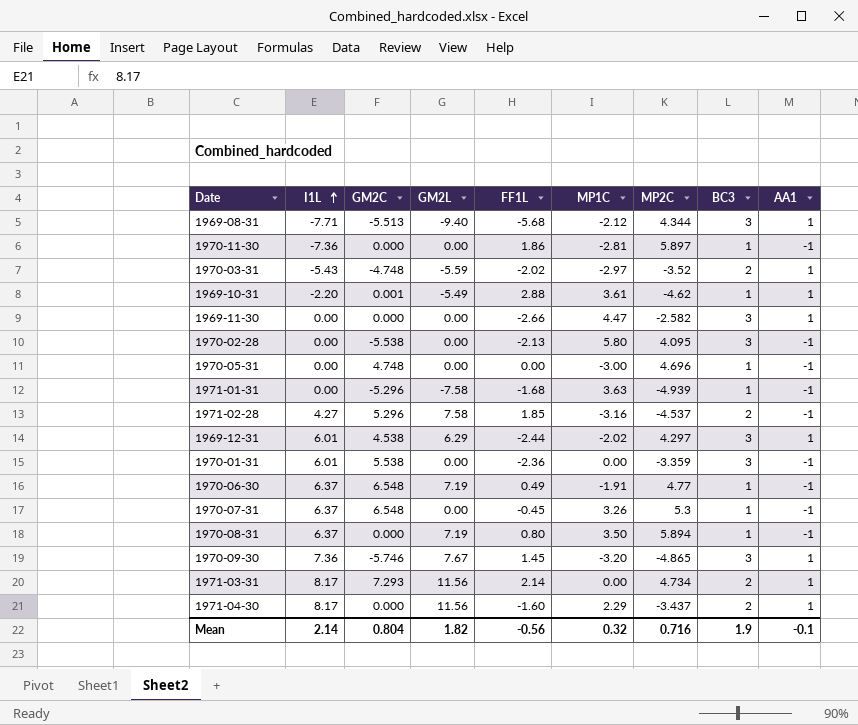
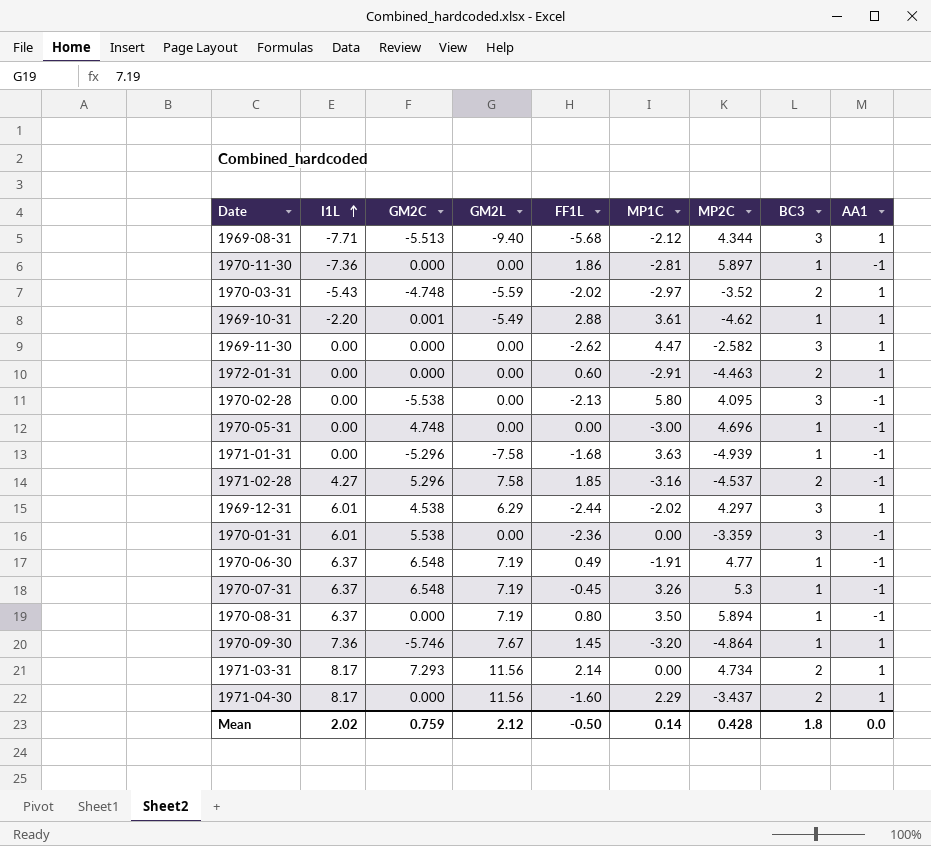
1969-11-30 | FF1L: -2.66 -> -2.62
row 1972-01-31: none -> 0.00 | 0.000 | 0.00 | 0.60 | -2.91 | -4.463 | 2 | 1
1970-07-31 | GM2L: 0.00 -> 7.19
1970-09-30 | MP2C: -4.865 -> -4.864
1970-09-30 | BC3: 3 -> 1
Mean | I1L: 2.14 -> 2.02
Mean | GM2C: 0.804 -> 0.759
Mean | GM2L: 1.82 -> 2.12
Mean | FF1L: -0.56 -> -0.50
Mean | MP1C: 0.32 -> 0.14
Mean | MP2C: 0.716 -> 0.428
Mean | BC3: 1.9 -> 1.8
Mean | AA1: -0.1 -> 0.0

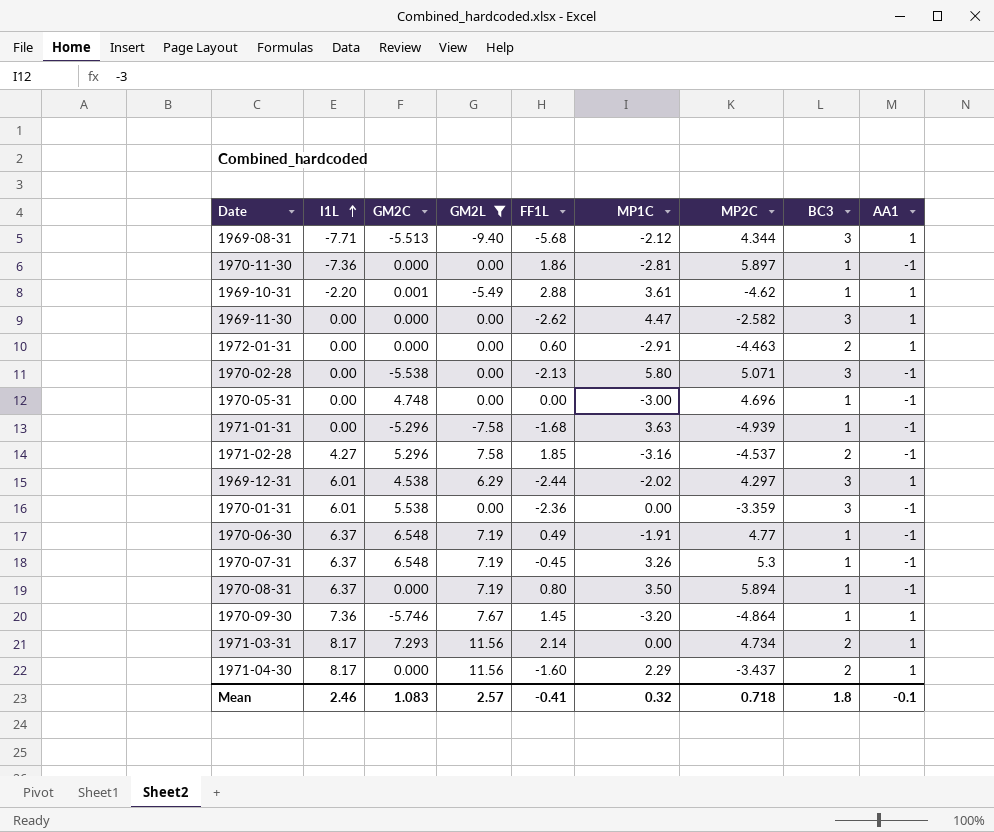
filter: none -> GM2L != -5.59
1970-02-28 | MP2C: 4.095 -> 5.071
Mean | I1L: 2.02 -> 2.46
Mean | GM2C: 0.759 -> 1.083
Mean | GM2L: 2.12 -> 2.57
Mean | FF1L: -0.50 -> -0.41
Mean | MP1C: 0.14 -> 0.32
Mean | MP2C: 0.428 -> 0.718
Mean | AA1: 0.0 -> -0.1

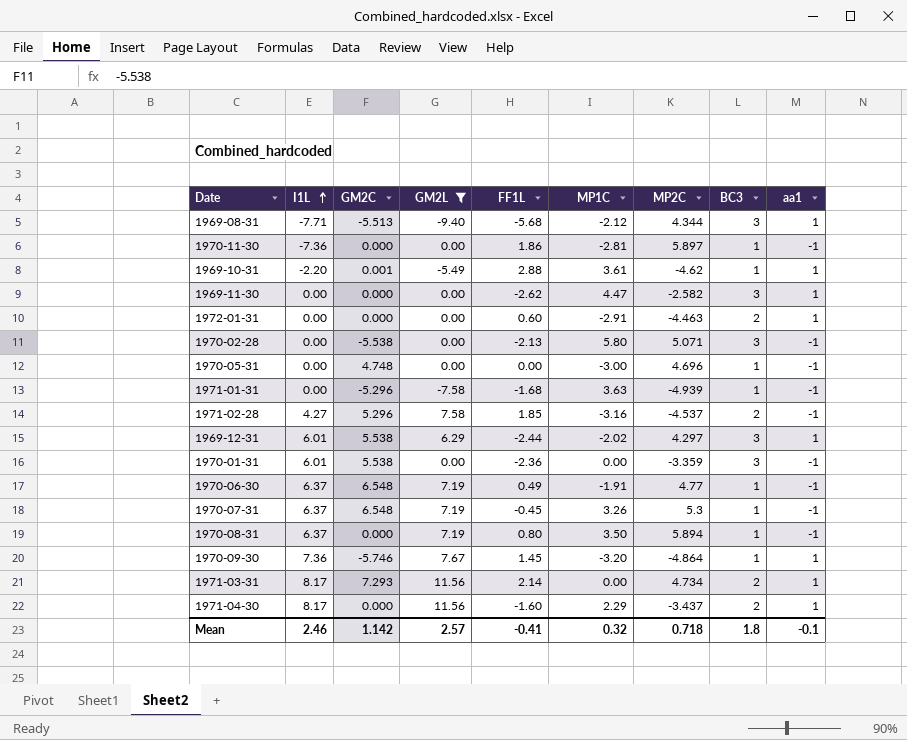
column name: AA1 -> aa1
1969-12-31 | GM2C: 4.538 -> 5.538
Mean | GM2C: 1.083 -> 1.142

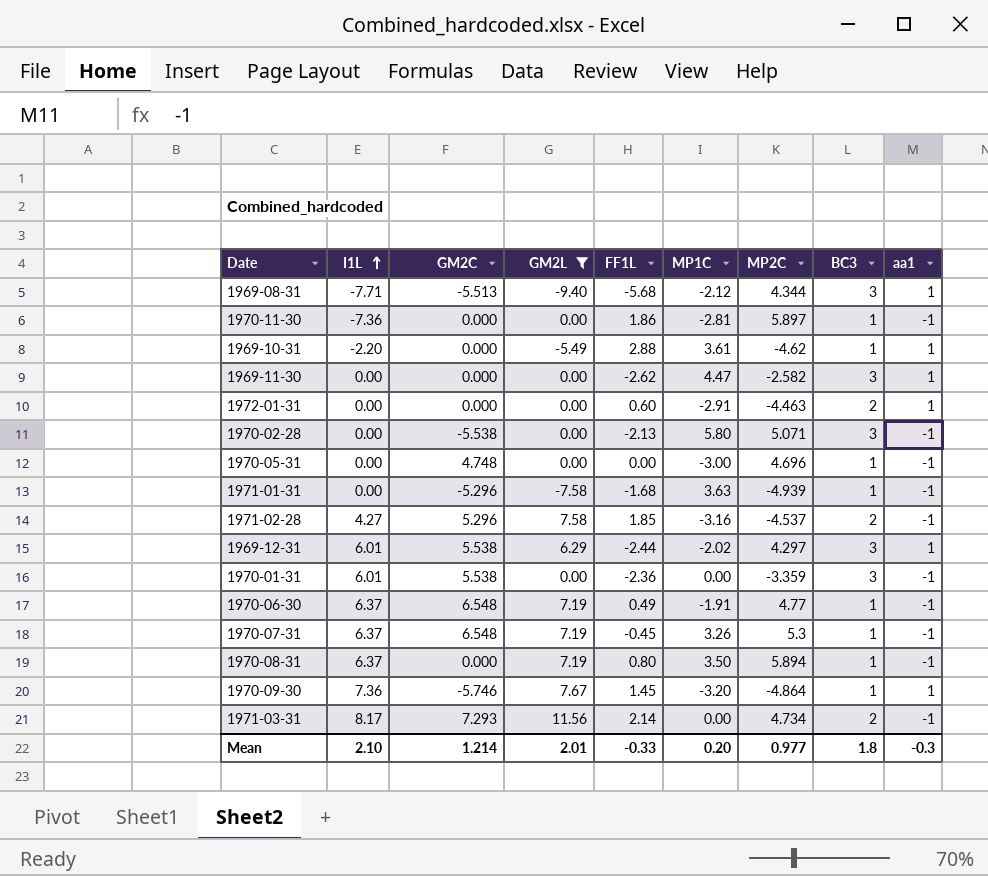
row 1971-04-30: 8.17 | 0.000 | 11.56 | -1.60 | 2.29 | -3.437 | 2 | 1 -> none
1969-10-31 | GM2C: 0.001 -> 0.000
1971-03-31 | aa1: 1 -> -1
Mean | I1L: 2.46 -> 2.10
Mean | GM2C: 1.142 -> 1.214
Mean | GM2L: 2.57 -> 2.01
Mean | FF1L: -0.41 -> -0.33
Mean | MP1C: 0.32 -> 0.20
Mean | MP2C: 0.718 -> 0.977
Mean | aa1: -0.1 -> -0.3

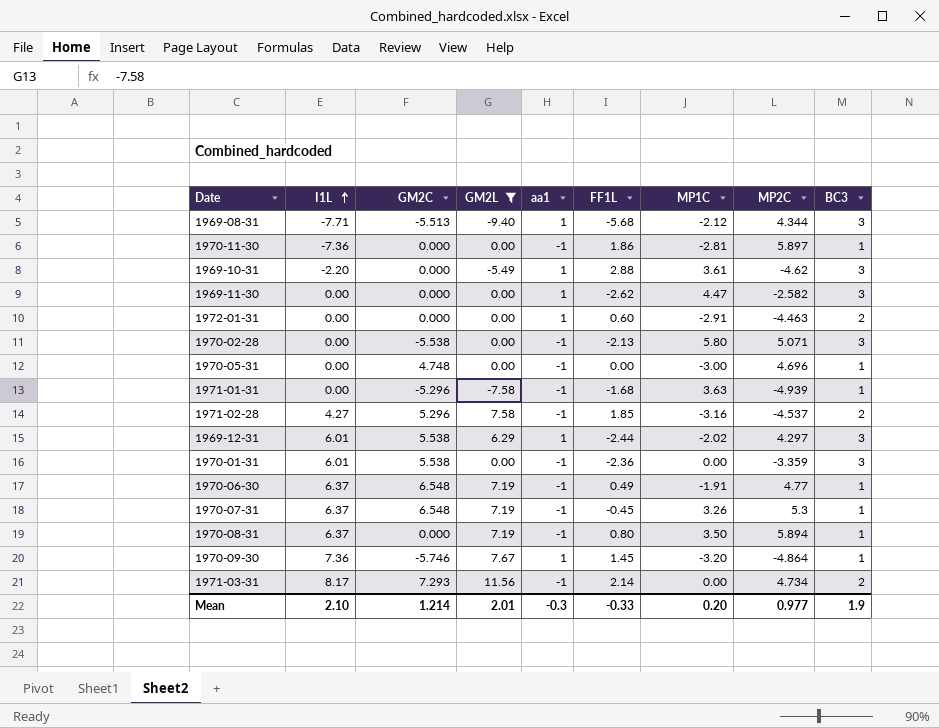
column aa1 | position: 9 -> 5
1969-10-31 | BC3: 1 -> 3
Mean | BC3: 1.8 -> 1.9

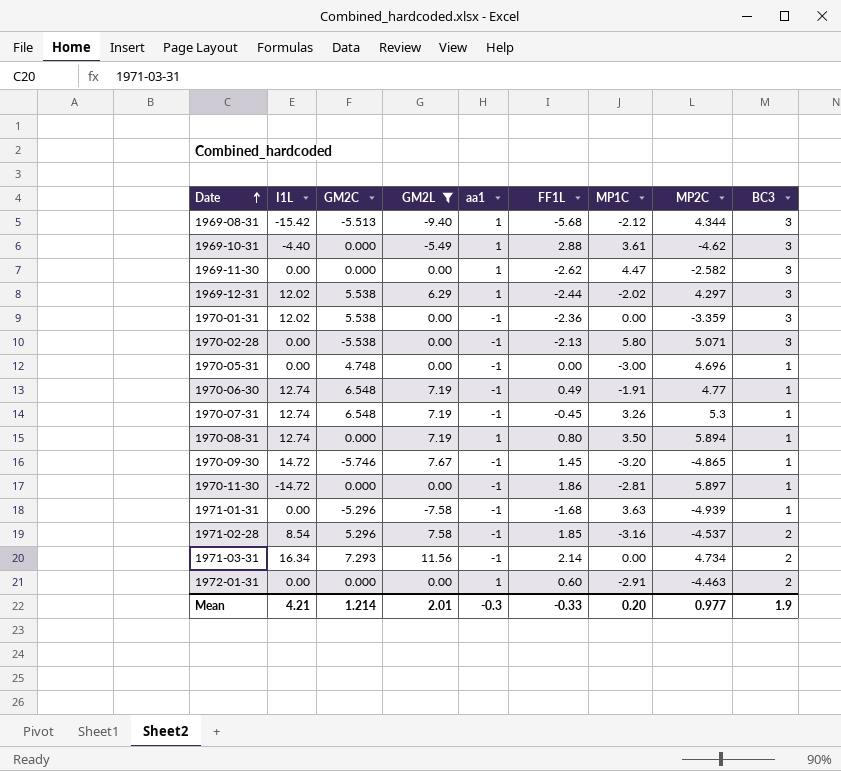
row order: I1L ascending -> Date ascending
1969-08-31 | I1L: -7.71 -> -15.42
1969-10-31 | I1L: -2.20 -> -4.40
1969-12-31 | I1L: 6.01 -> 12.02
1970-01-31 | I1L: 6.01 -> 12.02
1970-06-30 | I1L: 6.37 -> 12.74
1970-07-31 | I1L: 6.37 -> 12.74
1970-08-31 | I1L: 6.37 -> 12.74
1970-08-31 | aa1: -1 -> 1
1970-09-30 | I1L: 7.36 -> 14.72
1970-09-30 | aa1: 1 -> -1
1970-09-30 | MP2C: -4.864 -> -4.865
1970-11-30 | I1L: -7.36 -> -14.72
1971-02-28 | I1L: 4.27 -> 8.54
1971-03-31 | I1L: 8.17 -> 16.34
Mean | I1L: 2.10 -> 4.21

